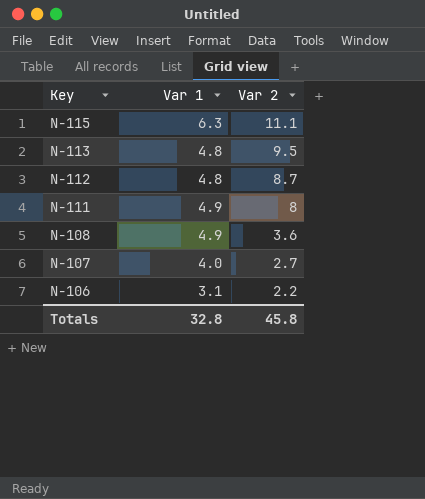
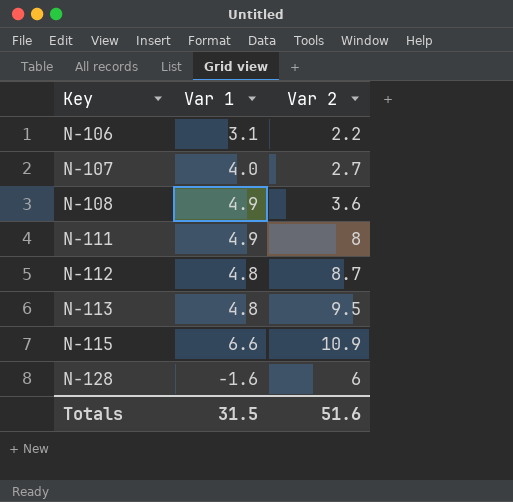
row order: Key descending -> Key ascending
N-115 | Var 1: 6.3 -> 6.6
N-115 | Var 2: 11.1 -> 10.9
row N-128: none -> -1.6 | 6
Totals | Var 1: 32.8 -> 31.5
Totals | Var 2: 45.8 -> 51.6

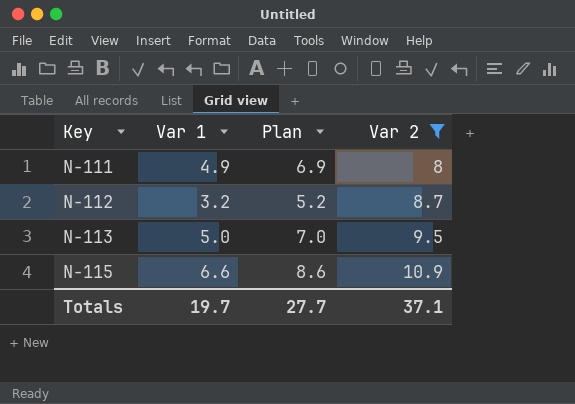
filter: none -> Var 2 >= 8
column Plan | formula: none -> [Var 1] + 2
N-112 | Var 1: 4.8 -> 3.2
N-113 | Var 1: 4.8 -> 5.0
Totals | Var 1: 31.5 -> 19.7
Totals | Var 2: 51.6 -> 37.1

